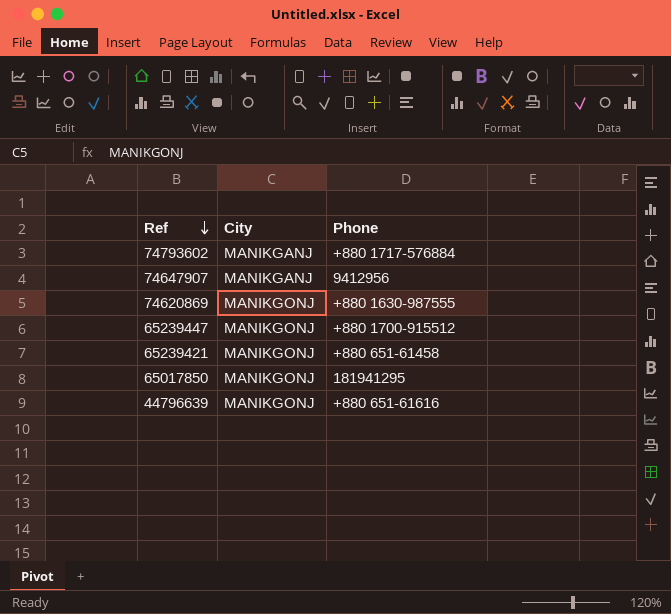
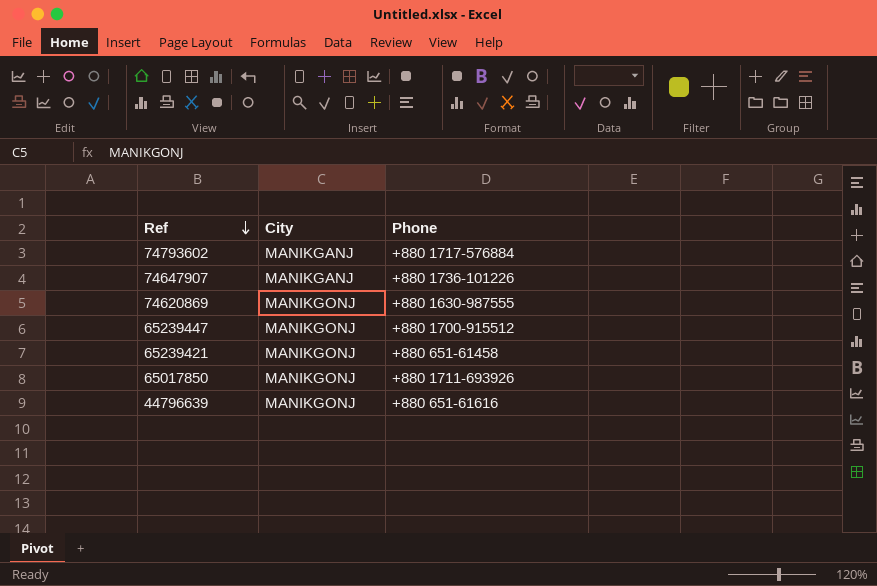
74647907 | Phone: 9412956 -> +880 1736-101226
65017850 | Phone: 181941295 -> +880 1711-693926

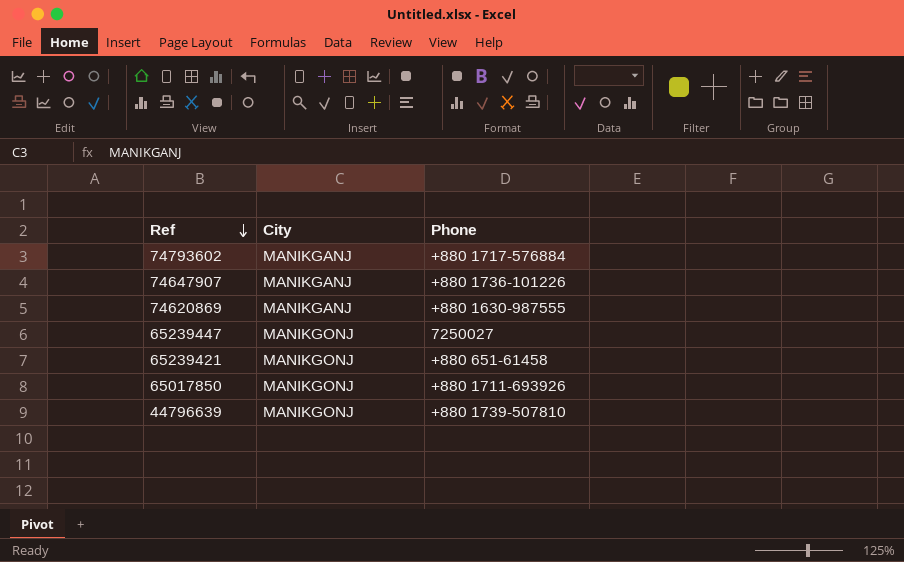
74620869 | City: MANIKGONJ -> MANIKGANJ
65239447 | Phone: +880 1700-915512 -> 7250027
44796639 | Phone: +880 651-61616 -> +880 1739-507810

